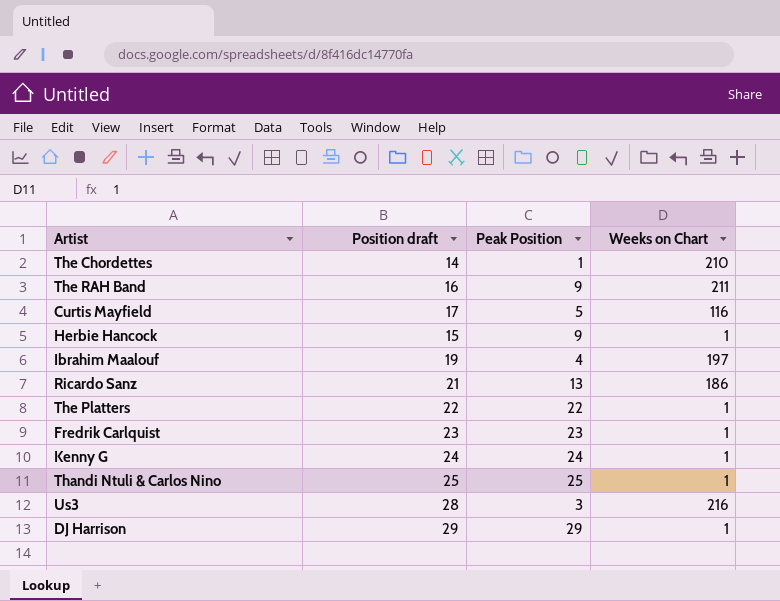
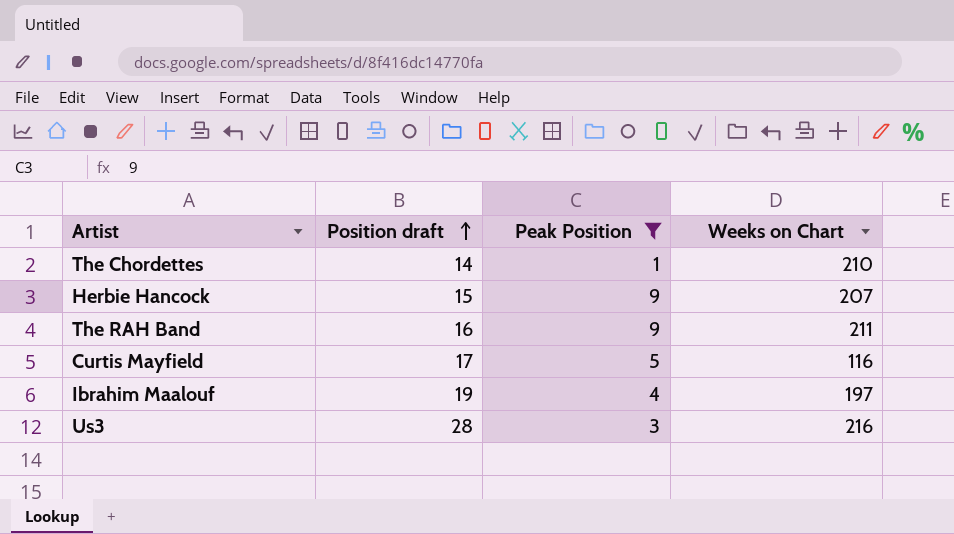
filter: none -> Peak Position <= 9
row order: none -> Position draft ascending
Herbie Hancock | Weeks on Chart: 1 -> 207

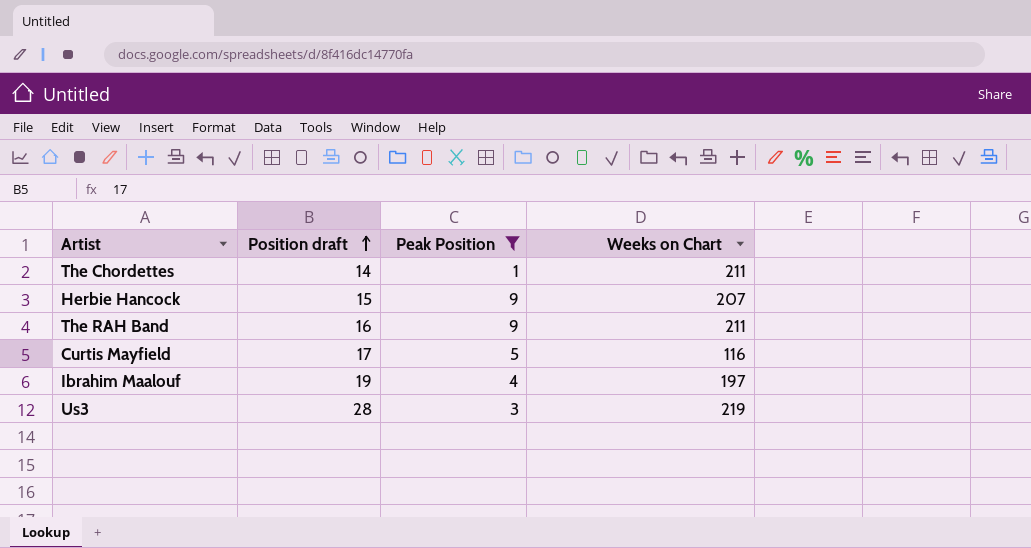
The Chordettes | Weeks on Chart: 210 -> 211
Us3 | Weeks on Chart: 216 -> 219

